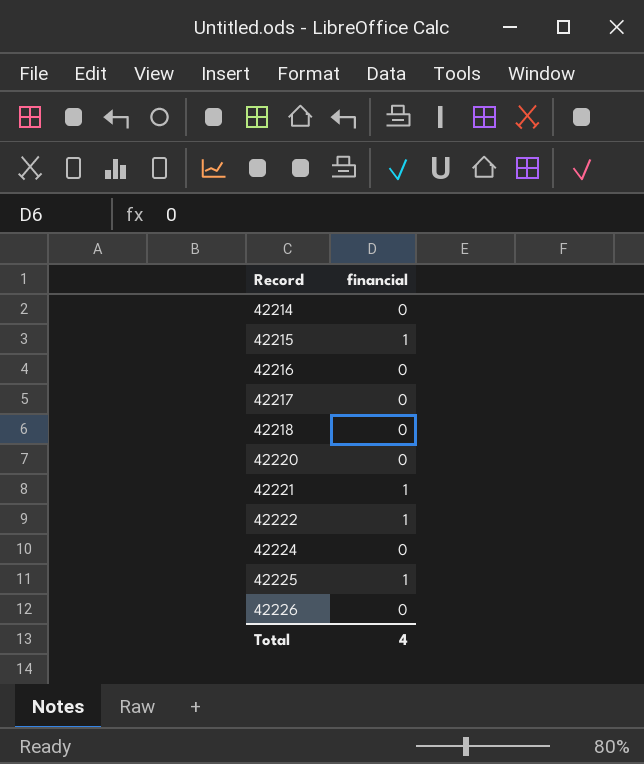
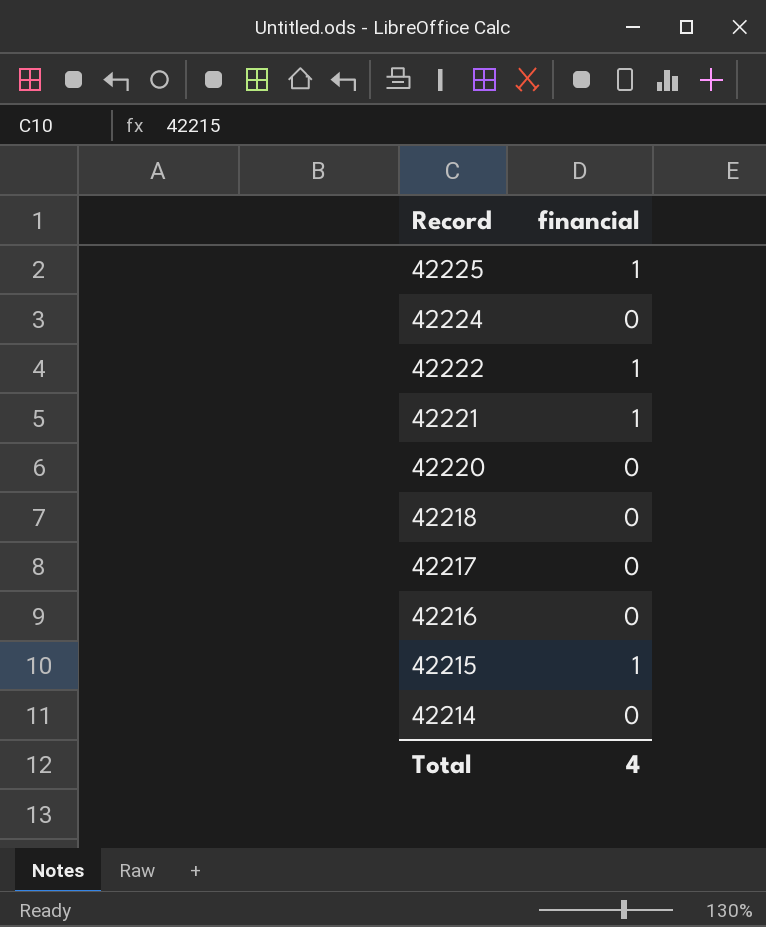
row order: Record ascending -> Record descending
row 42226: 0 -> none

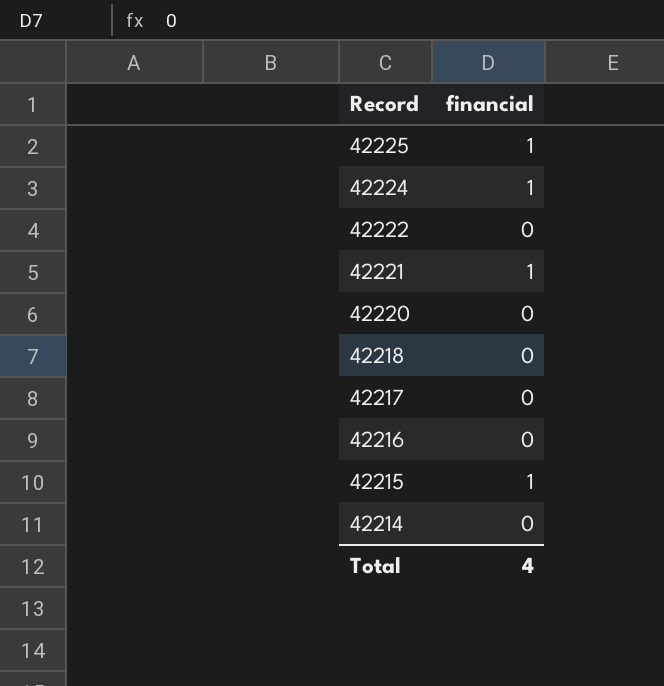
42224 | financial: 0 -> 1
42222 | financial: 1 -> 0

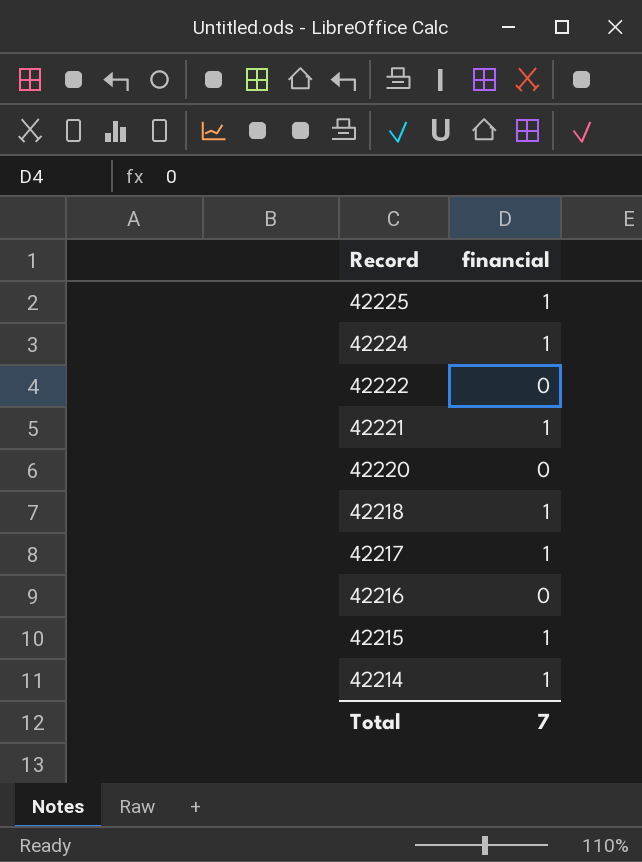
42218 | financial: 0 -> 1
42217 | financial: 0 -> 1
42214 | financial: 0 -> 1
Total | financial: 4 -> 7

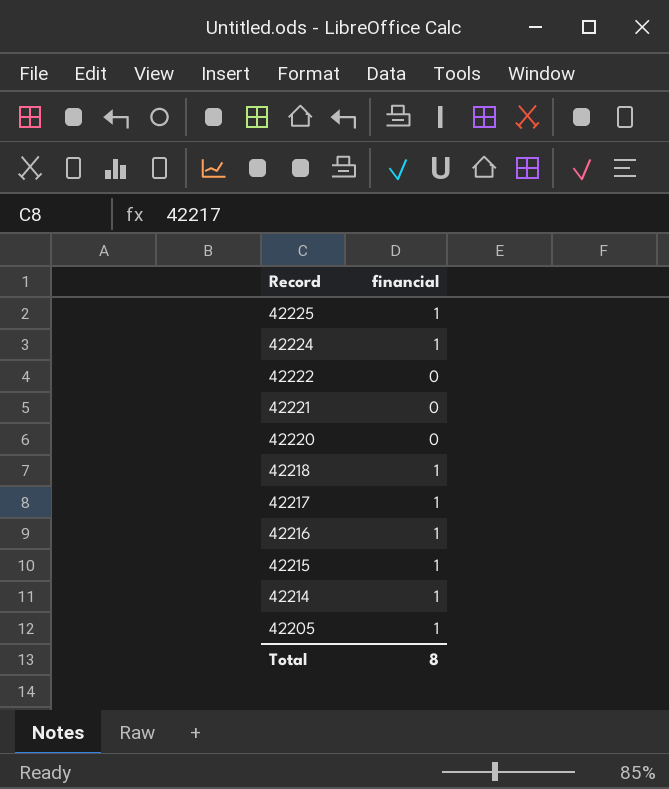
42221 | financial: 1 -> 0
42216 | financial: 0 -> 1
row 42205: none -> 1
Total | financial: 7 -> 8

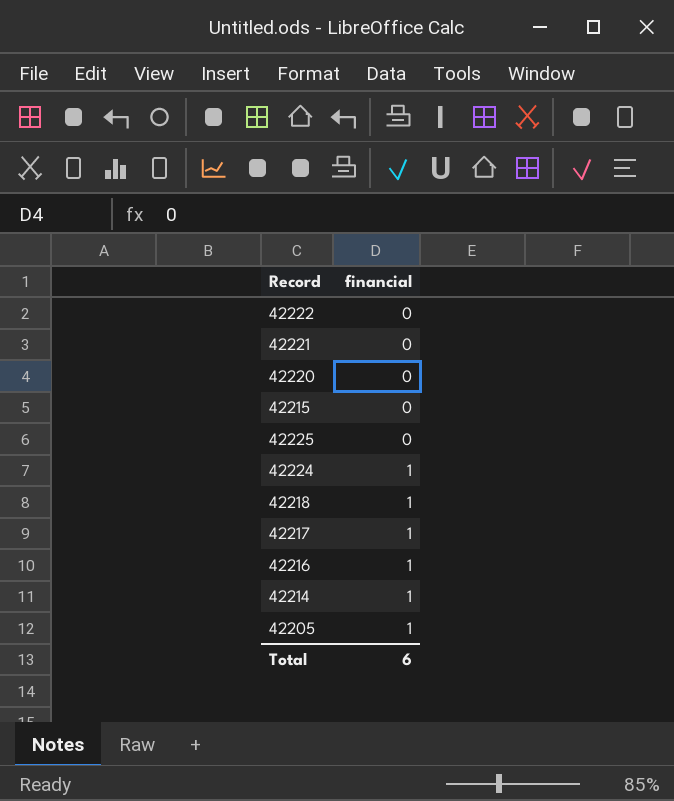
row order: Record descending -> financial ascending
42215 | financial: 1 -> 0
42225 | financial: 1 -> 0
Total | financial: 8 -> 6

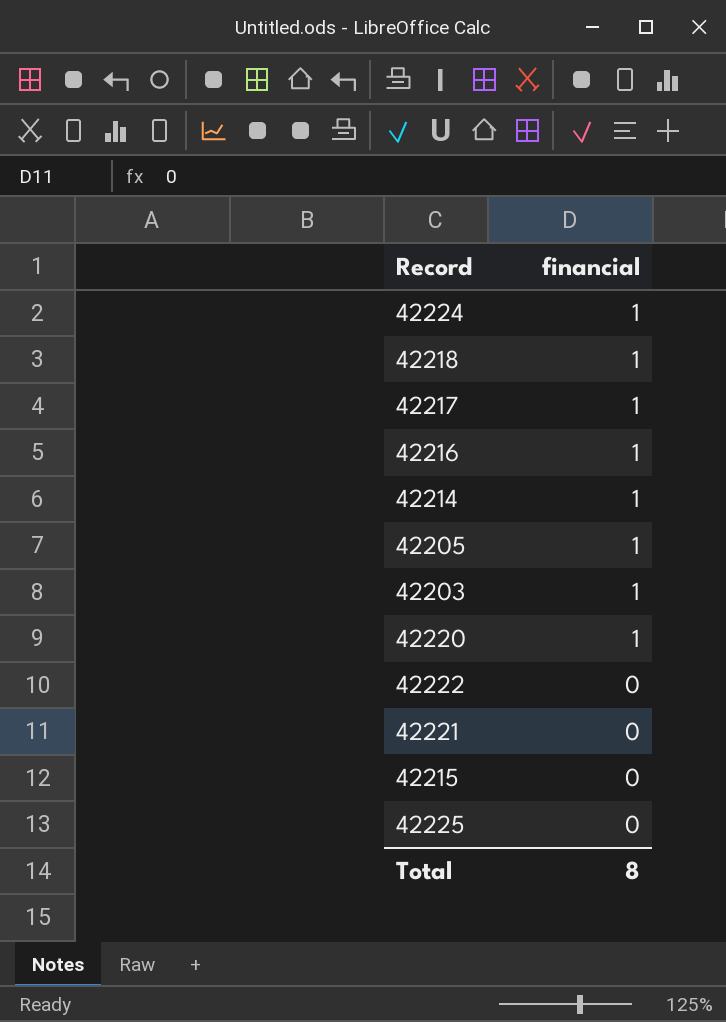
row order: financial ascending -> financial descending
row 42203: none -> 1
42220 | financial: 0 -> 1
Total | financial: 6 -> 8

